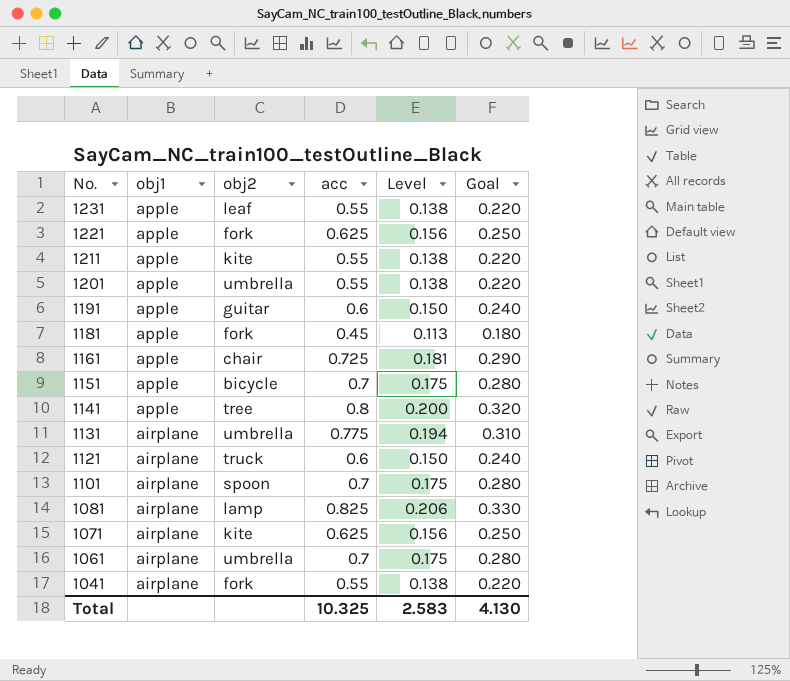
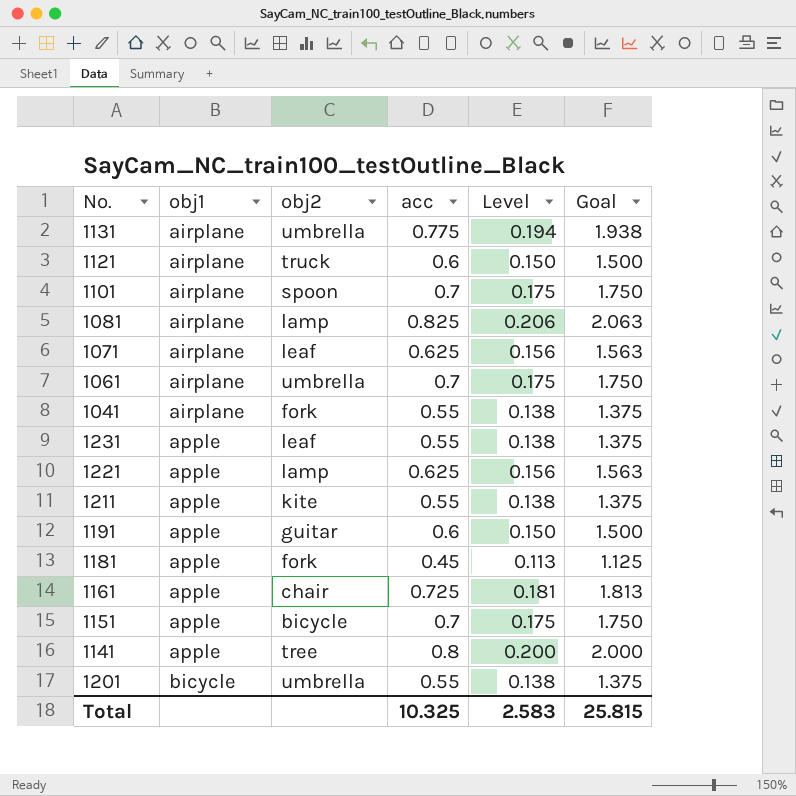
row order: No. descending -> obj1 ascending
column Goal | formula: [acc] * 0.4 -> [acc] * 2.5
1071 | obj2: kite -> leaf
1221 | obj2: fork -> lamp
1201 | obj1: apple -> bicycle
Total | Goal: 4.130 -> 25.815

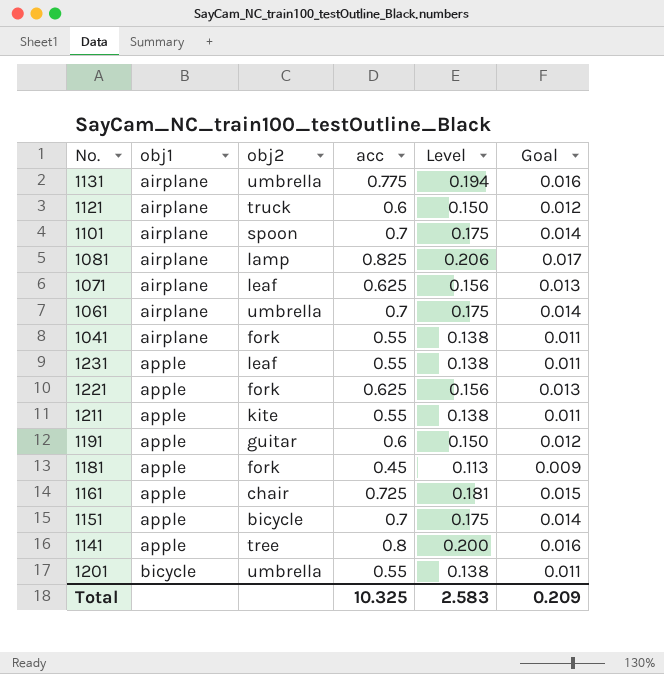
column Goal | formula: [acc] * 2.5 -> [acc] * 0.02
1221 | obj2: lamp -> fork
Total | Goal: 25.815 -> 0.209

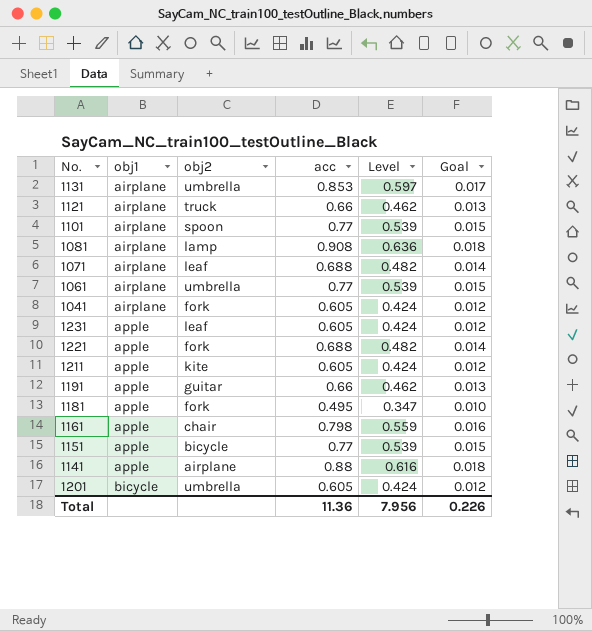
column Level | formula: [acc] * 0.25 -> [acc] * 0.7
1131 | acc: 0.775 -> 0.853
1131 | Goal: 0.016 -> 0.017
1121 | acc: 0.6 -> 0.66
1121 | Goal: 0.012 -> 0.013
1101 | acc: 0.7 -> 0.77
1101 | Goal: 0.014 -> 0.015
1081 | acc: 0.825 -> 0.908
1081 | Goal: 0.017 -> 0.018
1071 | acc: 0.625 -> 0.688
1071 | Goal: 0.013 -> 0.014
1061 | acc: 0.7 -> 0.77
1061 | Goal: 0.014 -> 0.015
1041 | acc: 0.55 -> 0.605
1041 | Goal: 0.011 -> 0.012
1231 | acc: 0.55 -> 0.605
1231 | Goal: 0.011 -> 0.012
1221 | acc: 0.625 -> 0.688
1221 | Goal: 0.013 -> 0.014
1211 | acc: 0.55 -> 0.605
1211 | Goal: 0.011 -> 0.012
1191 | acc: 0.6 -> 0.66
1191 | Goal: 0.012 -> 0.013
1181 | acc: 0.45 -> 0.495
1181 | Goal: 0.009 -> 0.010
1161 | acc: 0.725 -> 0.798
1161 | Goal: 0.015 -> 0.016
1151 | acc: 0.7 -> 0.77
1151 | Goal: 0.014 -> 0.015
1141 | obj2: tree -> airplane
1141 | acc: 0.8 -> 0.88
1141 | Goal: 0.016 -> 0.018
1201 | acc: 0.55 -> 0.605
1201 | Goal: 0.011 -> 0.012
Total | acc: 10.325 -> 11.36
Total | Level: 2.583 -> 7.956
Total | Goal: 0.209 -> 0.226

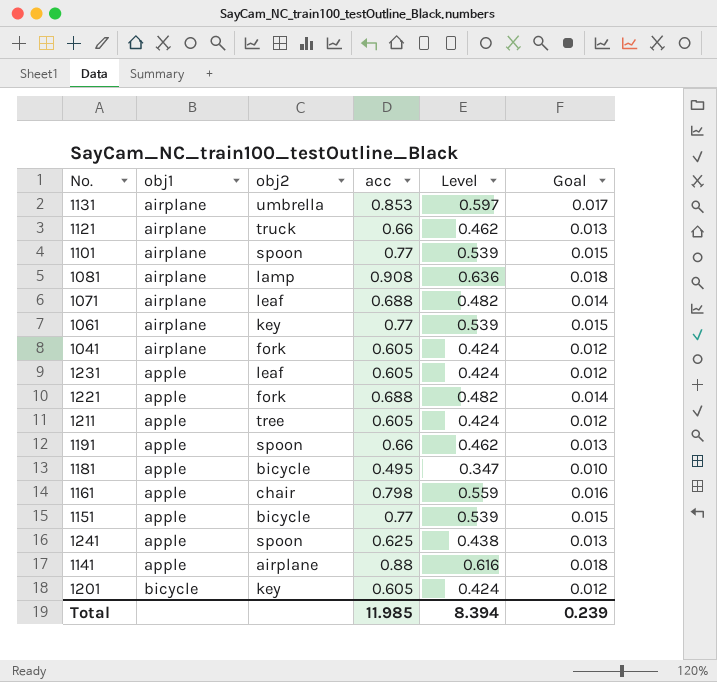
1061 | obj2: umbrella -> key
1211 | obj2: kite -> tree
1191 | obj2: guitar -> spoon
1181 | obj2: fork -> bicycle
row 1241: none -> apple | spoon | 0.625 | 0.438 | 0.013
1201 | obj2: umbrella -> key
Total | acc: 11.36 -> 11.985
Total | Level: 7.956 -> 8.394
Total | Goal: 0.226 -> 0.239

